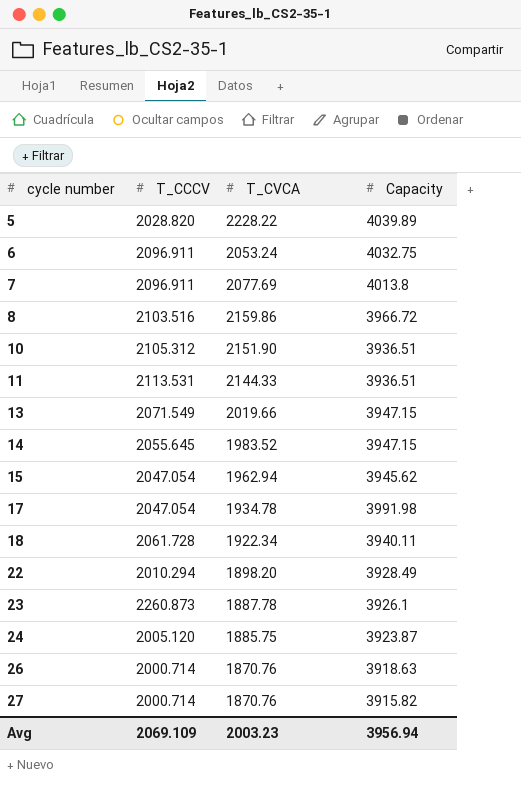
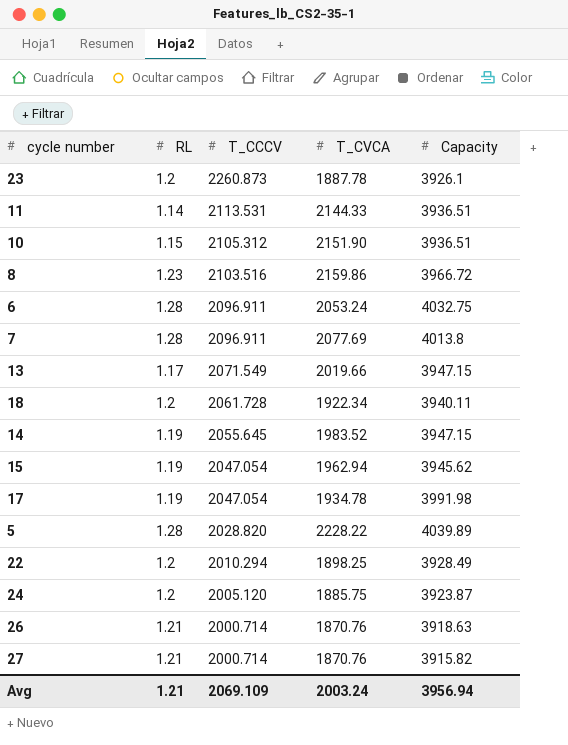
row order: cycle number ascending -> T_CCCV descending
column RL | position: none -> 2
22 | T_CVCA: 1898.20 -> 1898.25
Avg | T_CVCA: 2003.23 -> 2003.24

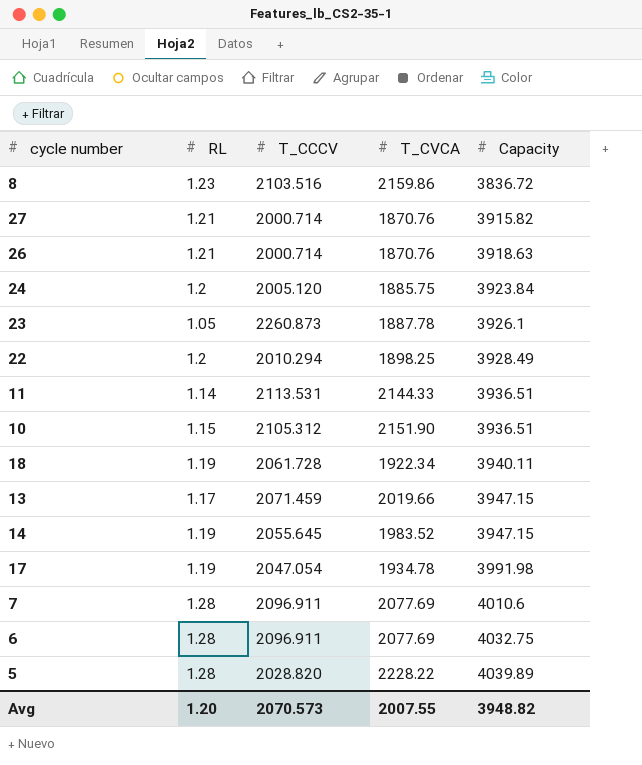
row order: T_CCCV descending -> Capacity ascending
row 15: 1.19 | 2047.054 | 1962.94 | 3945.62 -> none
8 | Capacity: 3966.72 -> 3836.72
24 | Capacity: 3923.87 -> 3923.84
23 | RL: 1.2 -> 1.05
18 | RL: 1.2 -> 1.19
13 | T_CCCV: 2071.549 -> 2071.459
7 | Capacity: 4013.8 -> 4010.6
6 | T_CVCA: 2053.24 -> 2077.69
Avg | RL: 1.21 -> 1.20
Avg | T_CCCV: 2069.109 -> 2070.573
Avg | T_CVCA: 2003.24 -> 2007.55
Avg | Capacity: 3956.94 -> 3948.82

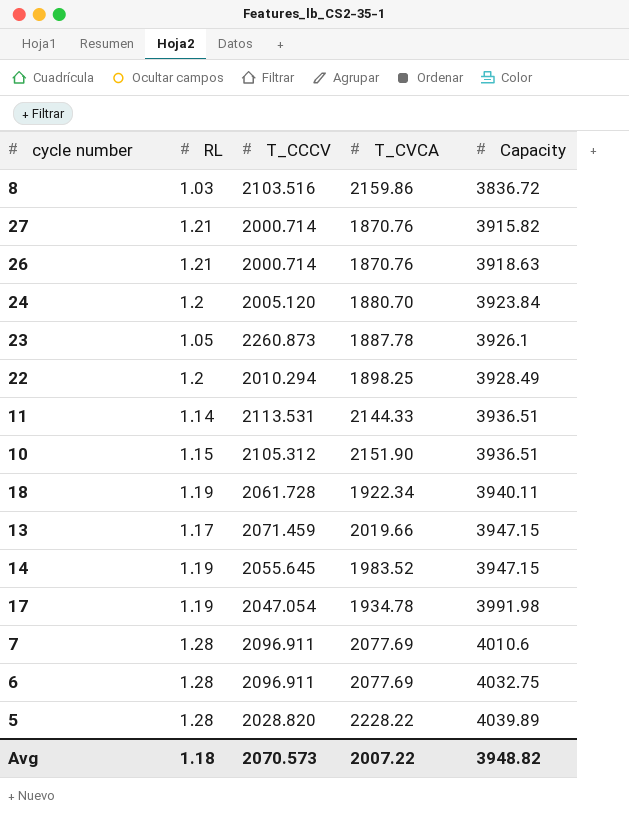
8 | RL: 1.23 -> 1.03
24 | T_CVCA: 1885.75 -> 1880.70
Avg | RL: 1.20 -> 1.18
Avg | T_CVCA: 2007.55 -> 2007.22

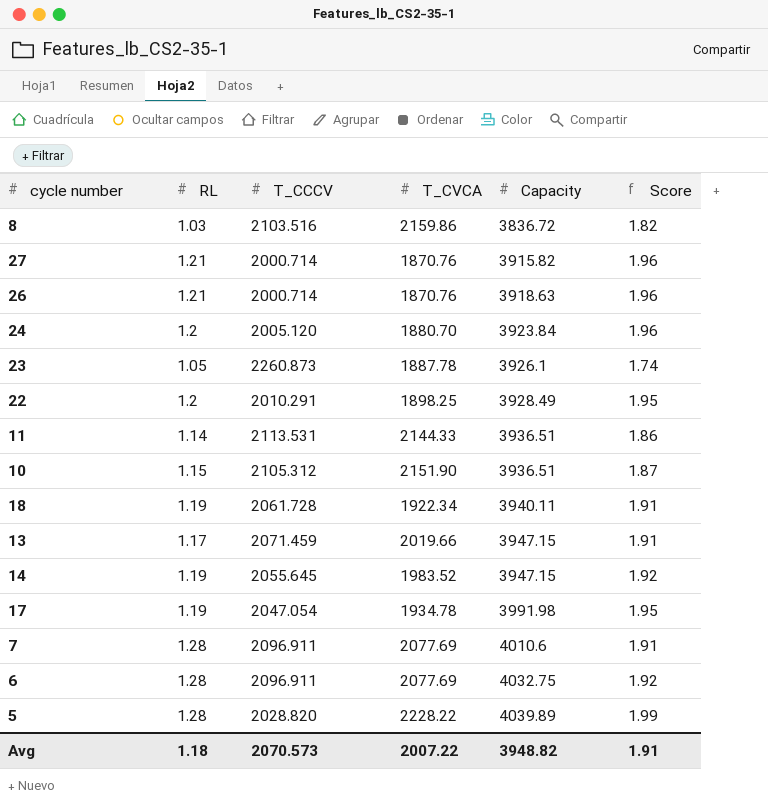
column Score | formula: none -> [Capacity] / [T_CCCV]
22 | T_CCCV: 2010.294 -> 2010.291

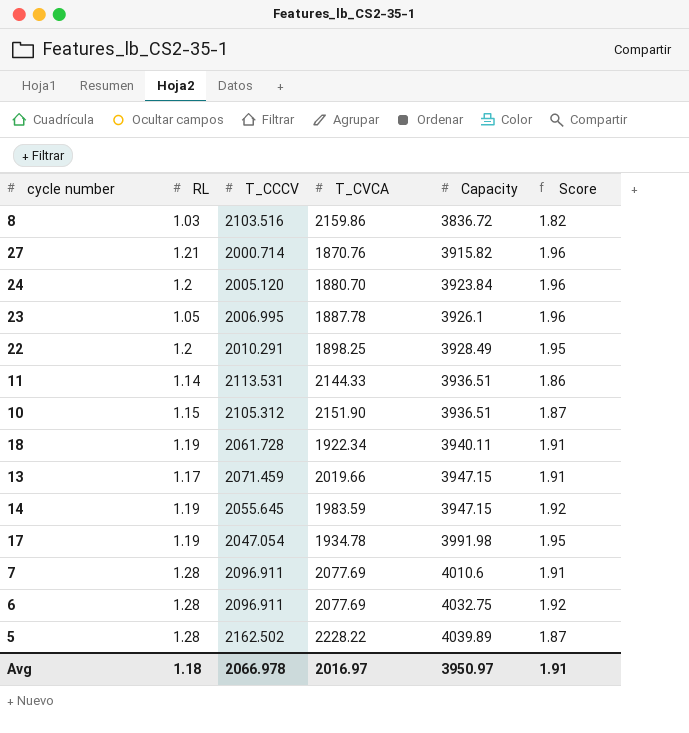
row 26: 1.21 | 2000.714 | 1870.76 | 3918.63 | 1.96 -> none
23 | T_CCCV: 2260.873 -> 2006.995
23 | Score: 1.74 -> 1.96
14 | T_CVCA: 1983.52 -> 1983.59
5 | T_CCCV: 2028.820 -> 2162.502
5 | Score: 1.99 -> 1.87
Avg | T_CCCV: 2070.573 -> 2066.978
Avg | T_CVCA: 2007.22 -> 2016.97
Avg | Capacity: 3948.82 -> 3950.97

